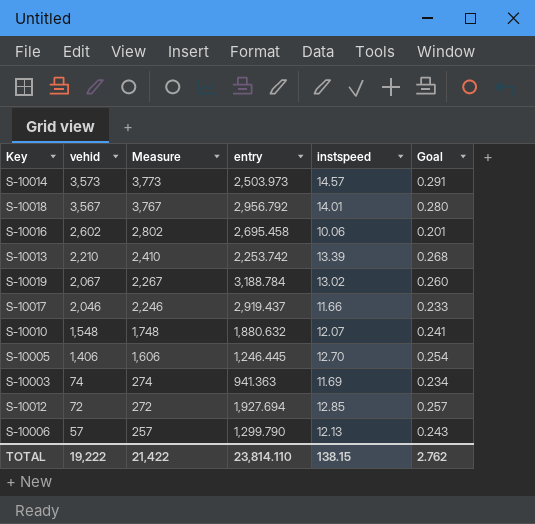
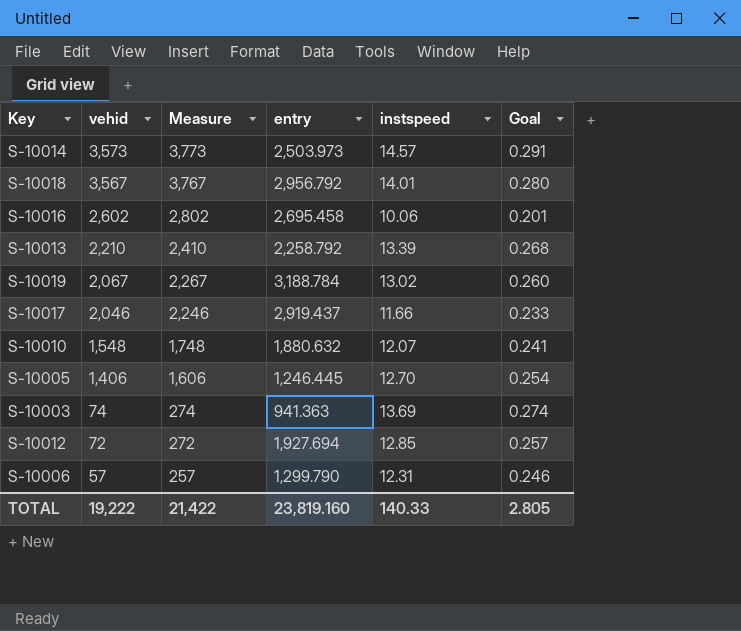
S-10013 | entry: 2,253.742 -> 2,258.792
S-10003 | instspeed: 11.69 -> 13.69
S-10003 | Goal: 0.234 -> 0.274
S-10006 | instspeed: 12.13 -> 12.31
S-10006 | Goal: 0.243 -> 0.246
TOTAL | entry: 23,814.110 -> 23,819.160
TOTAL | instspeed: 138.15 -> 140.33
TOTAL | Goal: 2.762 -> 2.805

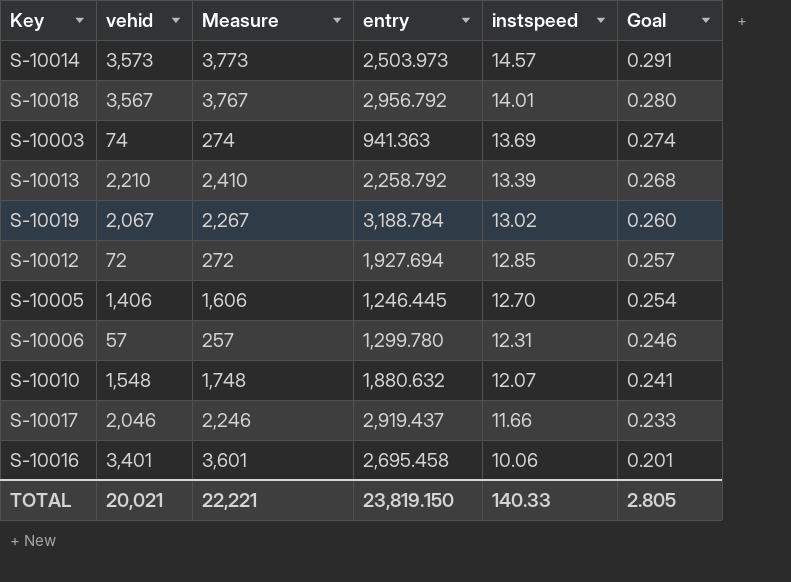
row order: vehid descending -> instspeed descending
S-10006 | entry: 1,299.790 -> 1,299.780
S-10016 | vehid: 2,602 -> 3,401
S-10016 | Measure: 2,802 -> 3,601
TOTAL | vehid: 19,222 -> 20,021
TOTAL | Measure: 21,422 -> 22,221
TOTAL | entry: 23,819.160 -> 23,819.150

